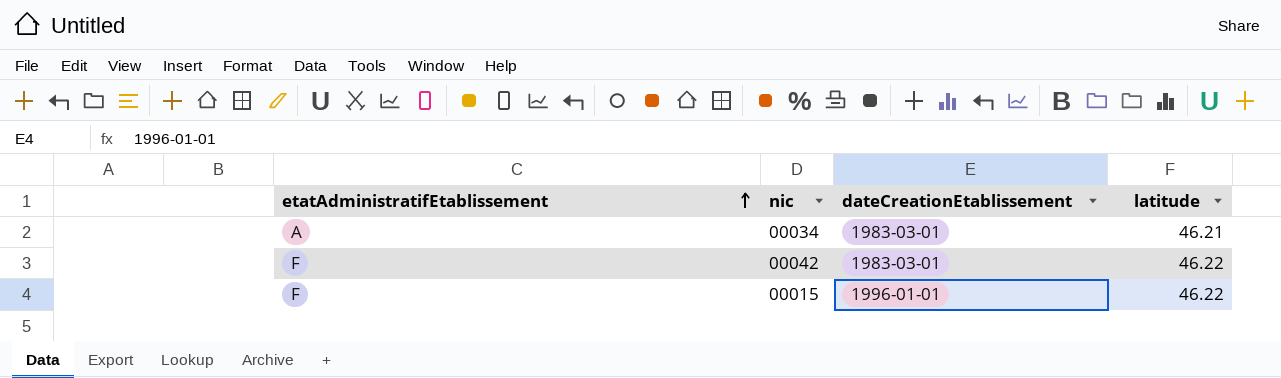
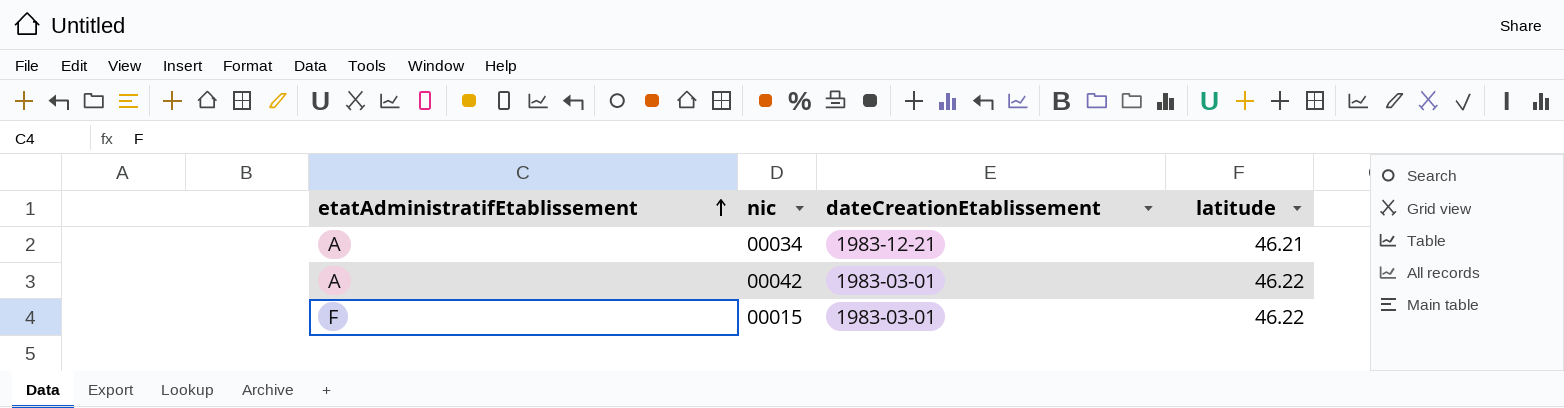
00034 | dateCreationEtablissement: 1983-03-01 -> 1983-12-21
00042 | etatAdministratifEtablissement: F -> A
00015 | dateCreationEtablissement: 1996-01-01 -> 1983-03-01

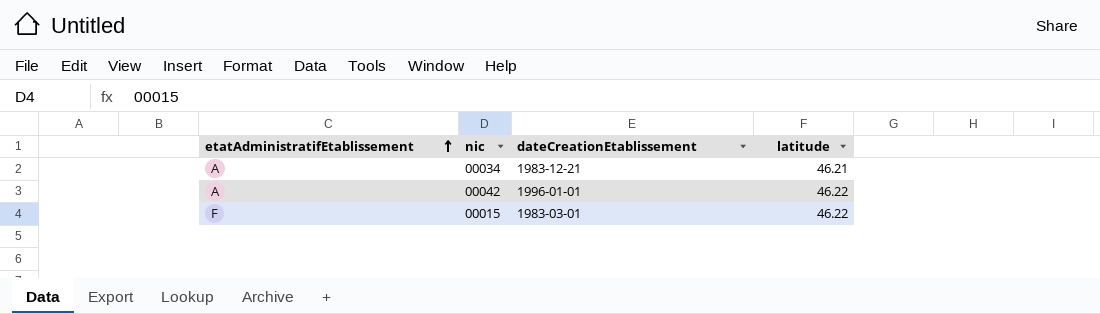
00042 | dateCreationEtablissement: 1983-03-01 -> 1996-01-01

